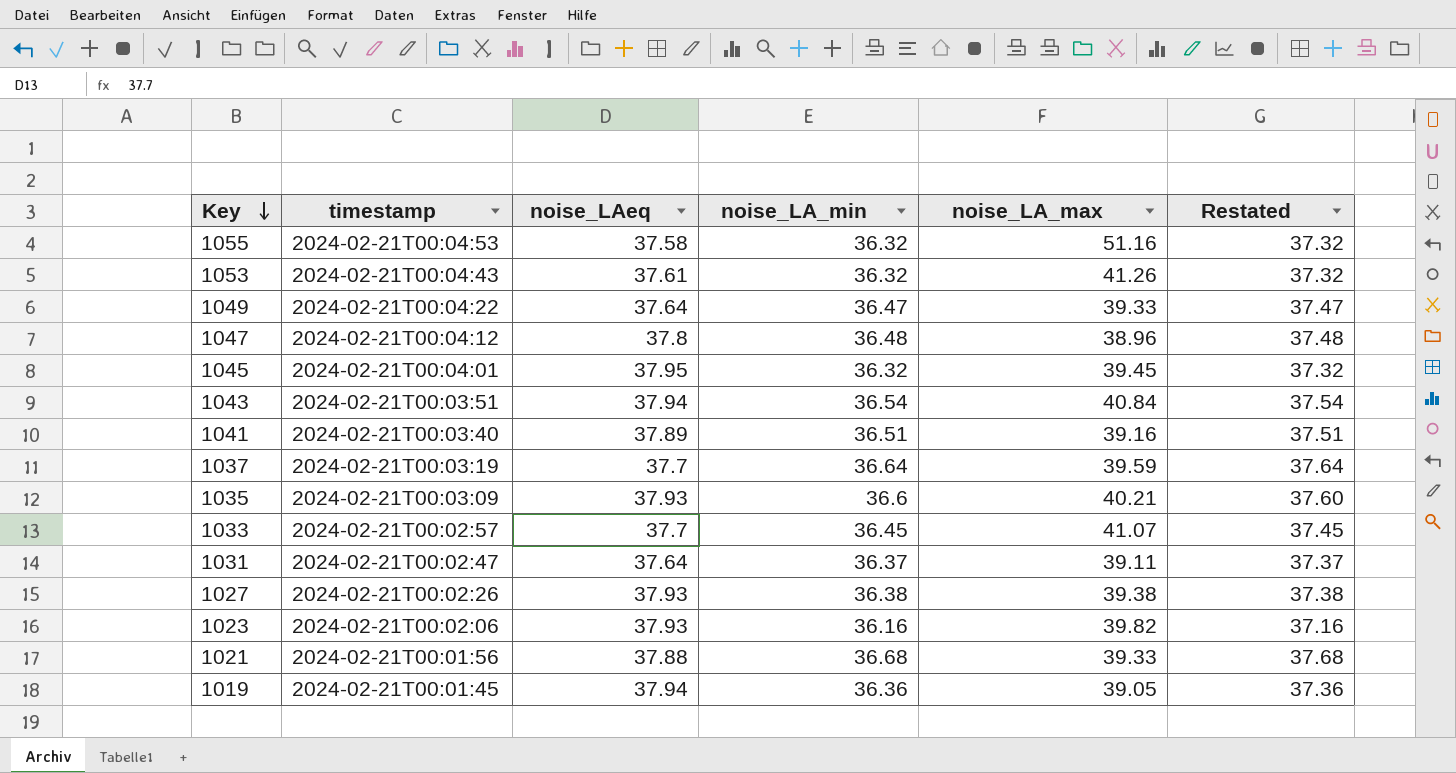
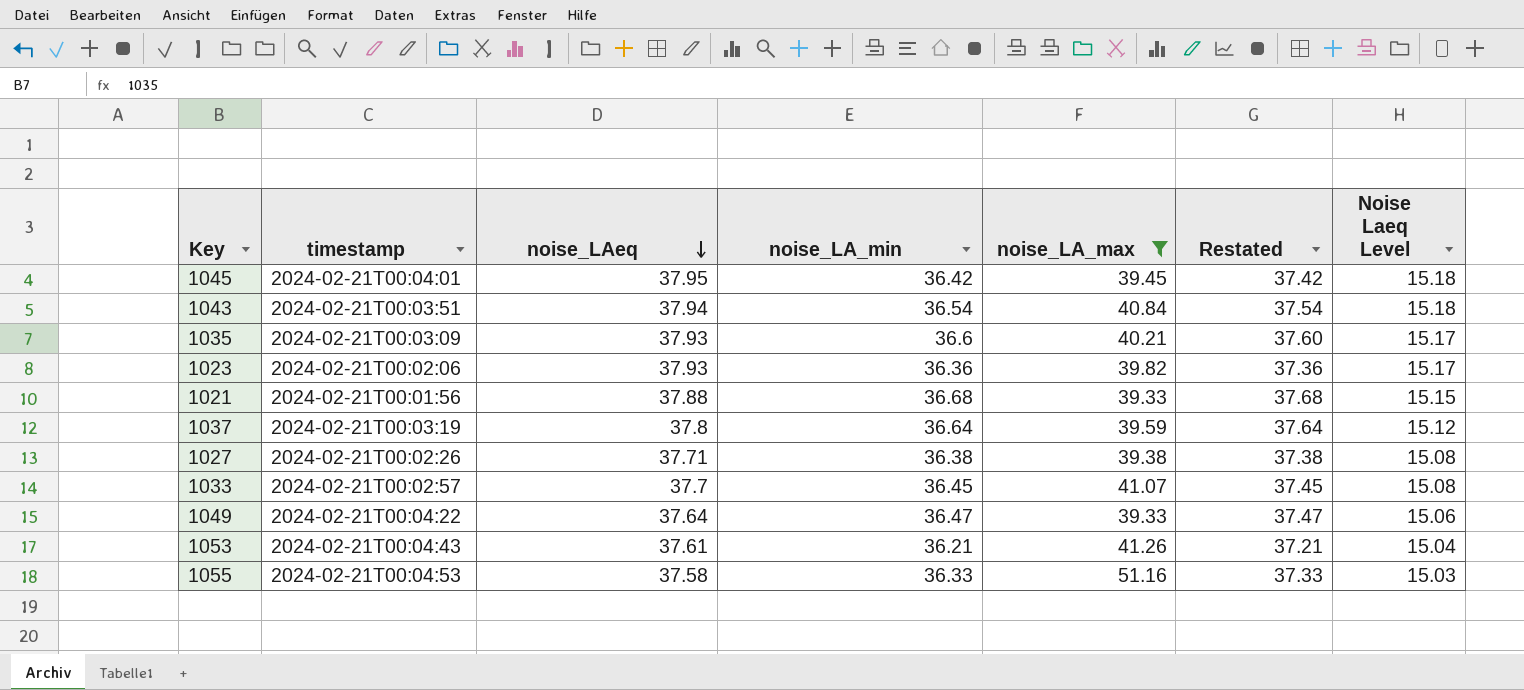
filter: none -> noise_LA_max >= 39.33
row order: Key descending -> noise_LAeq descending
column Noise Laeq Level | formula: none -> [noise_LAeq] * 0.4
1045 | noise_LA_min: 36.32 -> 36.42
1045 | Restated: 37.32 -> 37.42
1023 | noise_LA_min: 36.16 -> 36.36
1023 | Restated: 37.16 -> 37.36
1037 | noise_LAeq: 37.7 -> 37.8
1027 | noise_LAeq: 37.93 -> 37.71
1053 | noise_LA_min: 36.32 -> 36.21
1053 | Restated: 37.32 -> 37.21
1055 | noise_LA_min: 36.32 -> 36.33
1055 | Restated: 37.32 -> 37.33

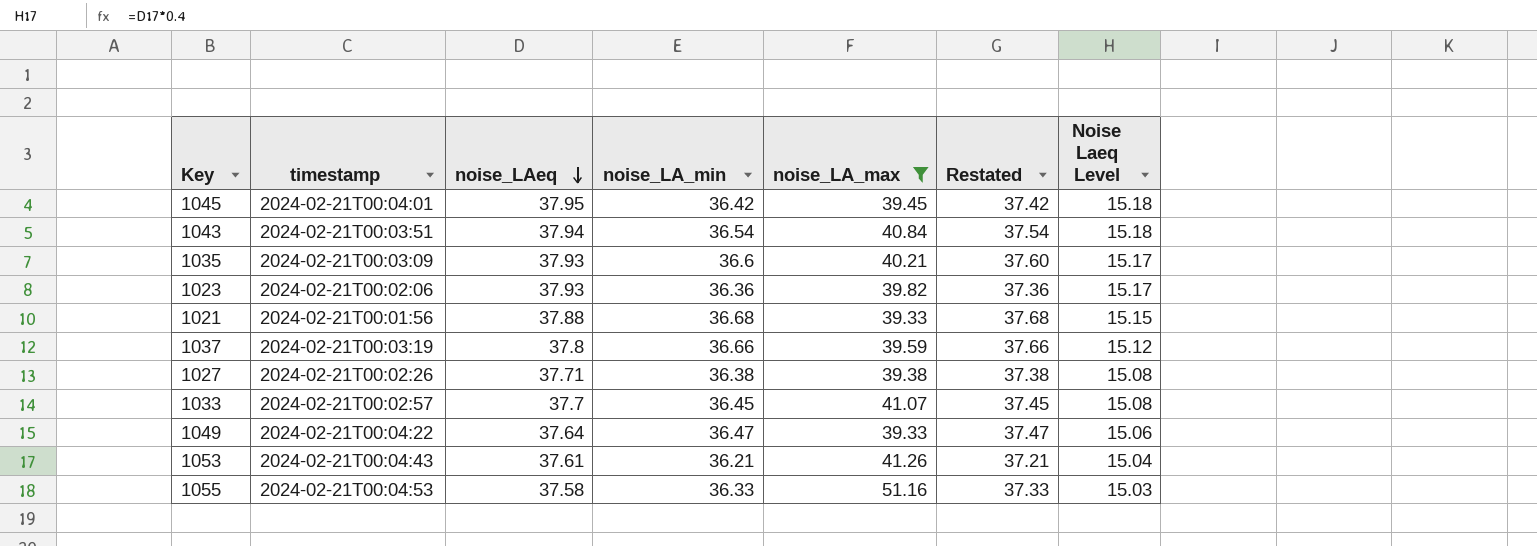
1037 | noise_LA_min: 36.64 -> 36.66
1037 | Restated: 37.64 -> 37.66

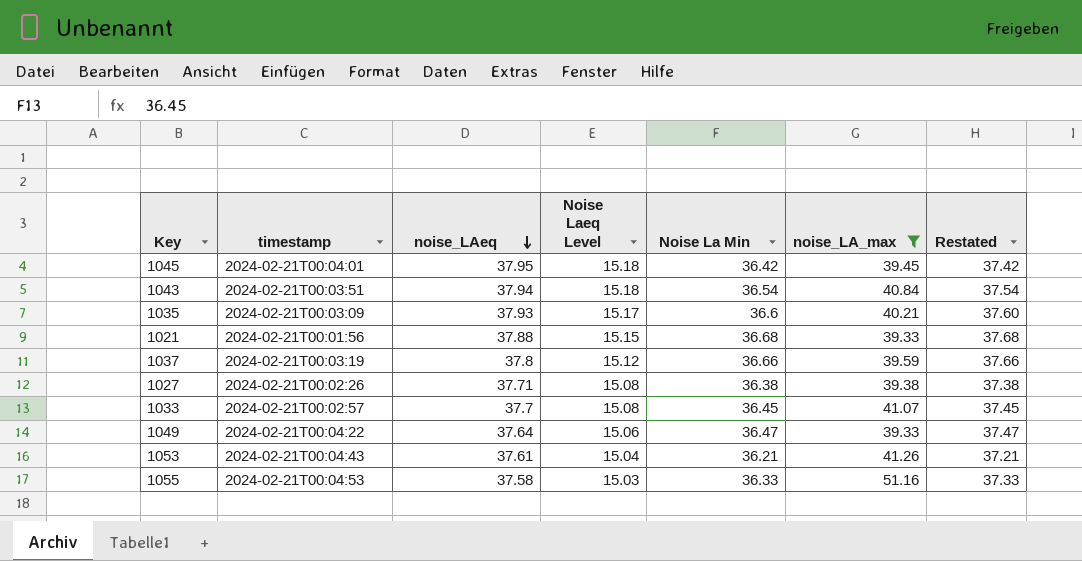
column Noise Laeq Level | position: 7 -> 4
column name: noise_LA_min -> Noise La Min
row 1023: 2024-02-21T00:02:06 | 37.93 | 36.36 | 39.82 | 37.36 | 15.17 -> none

